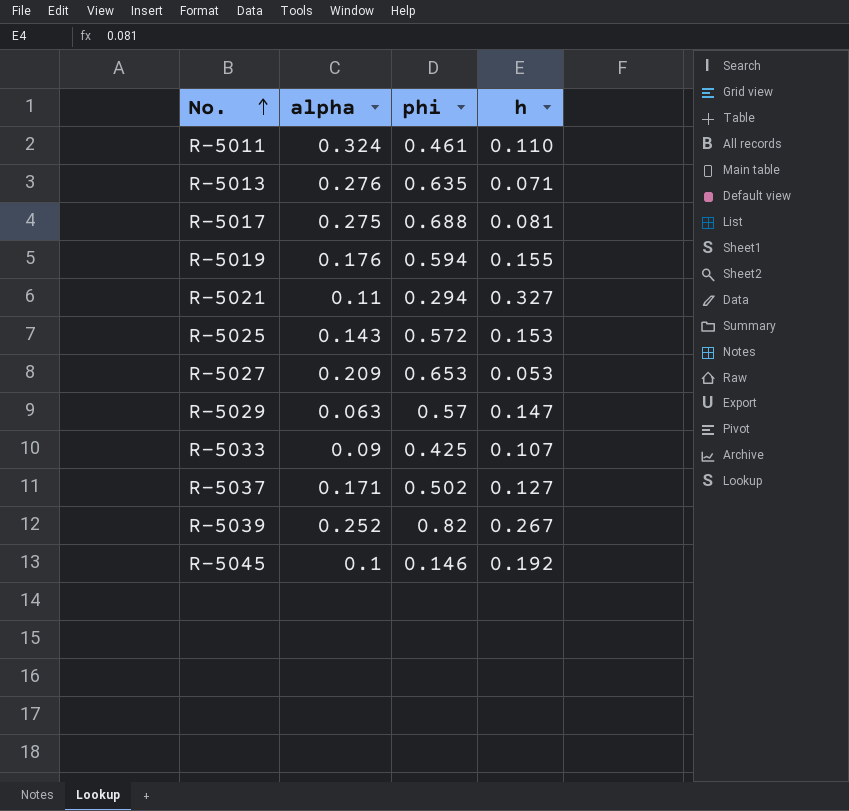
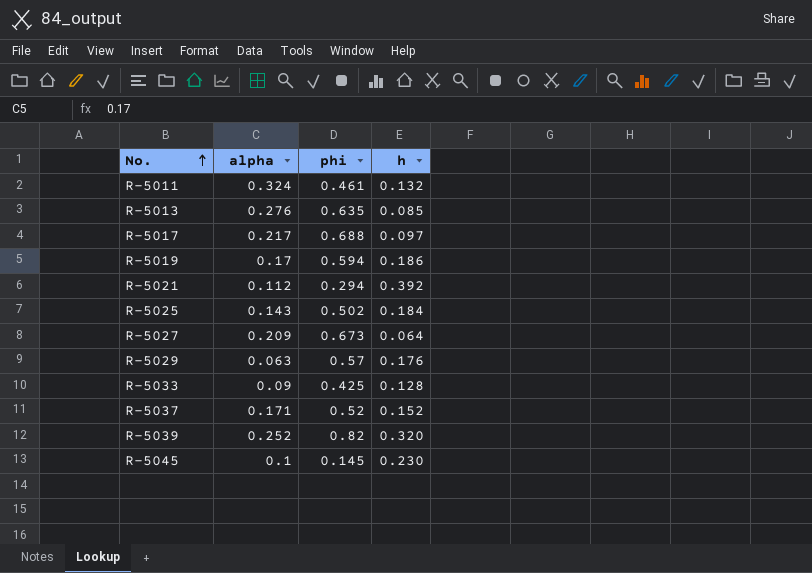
R-5011 | h: 0.110 -> 0.132
R-5013 | h: 0.071 -> 0.085
R-5017 | alpha: 0.275 -> 0.217
R-5017 | h: 0.081 -> 0.097
R-5019 | alpha: 0.176 -> 0.17
R-5019 | h: 0.155 -> 0.186
R-5021 | alpha: 0.11 -> 0.112
R-5021 | h: 0.327 -> 0.392
R-5025 | phi: 0.572 -> 0.502
R-5025 | h: 0.153 -> 0.184
R-5027 | phi: 0.653 -> 0.673
R-5027 | h: 0.053 -> 0.064
R-5029 | h: 0.147 -> 0.176
R-5033 | h: 0.107 -> 0.128
R-5037 | phi: 0.502 -> 0.52
R-5037 | h: 0.127 -> 0.152
R-5039 | h: 0.267 -> 0.320
R-5045 | phi: 0.146 -> 0.145
R-5045 | h: 0.192 -> 0.230

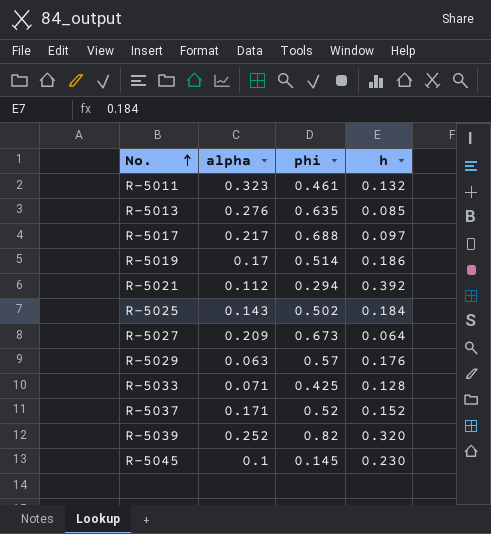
R-5011 | alpha: 0.324 -> 0.323
R-5019 | phi: 0.594 -> 0.514
R-5033 | alpha: 0.09 -> 0.071

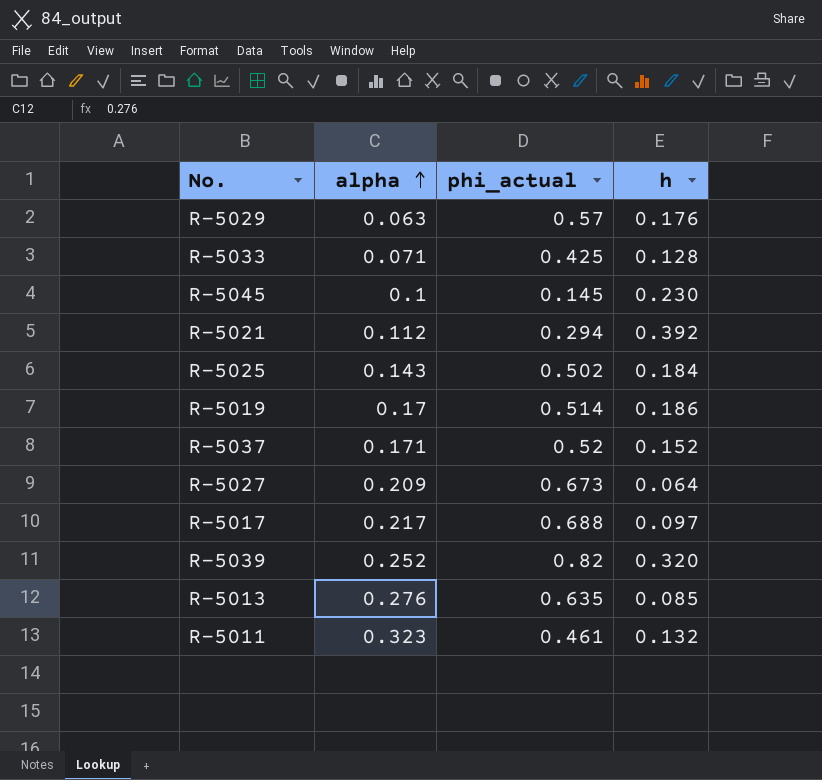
row order: No. ascending -> alpha ascending
column name: phi -> phi_actual

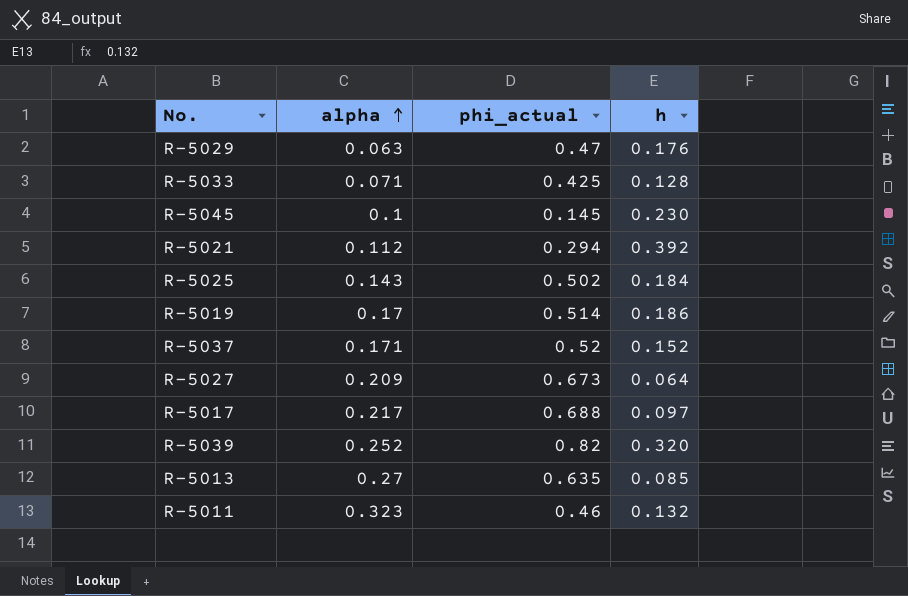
R-5029 | phi_actual: 0.57 -> 0.47
R-5013 | alpha: 0.276 -> 0.27
R-5011 | phi_actual: 0.461 -> 0.46

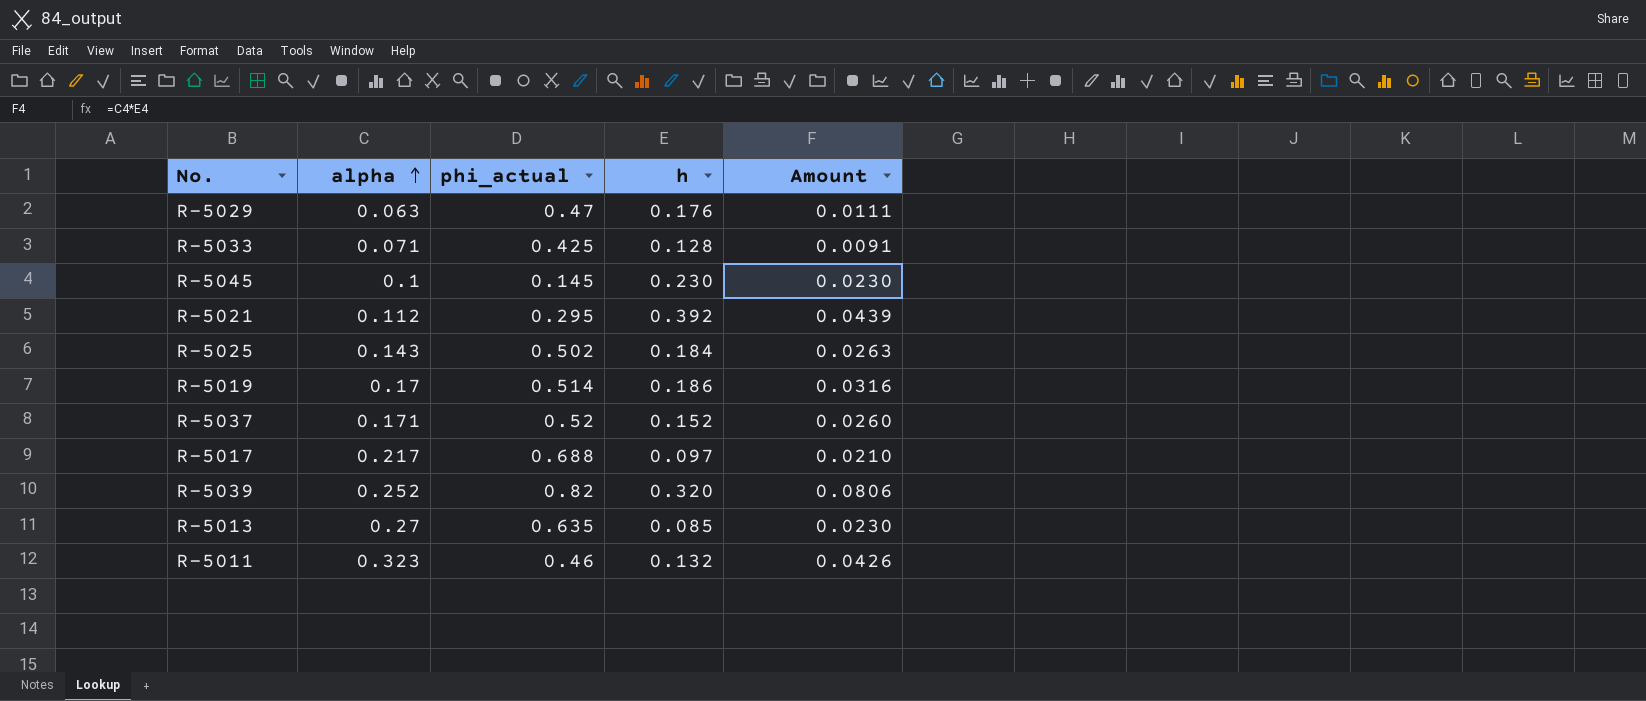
column Amount | formula: none -> [alpha] * [h]
row R-5027: 0.209 | 0.673 | 0.064 -> none
R-5021 | phi_actual: 0.294 -> 0.295

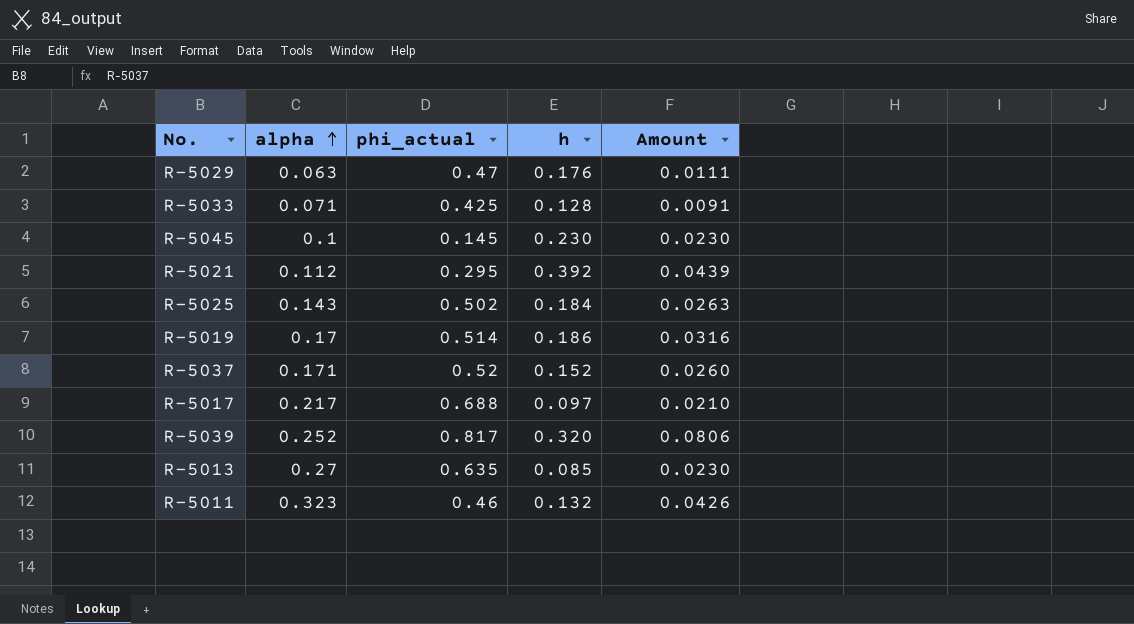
R-5039 | phi_actual: 0.82 -> 0.817

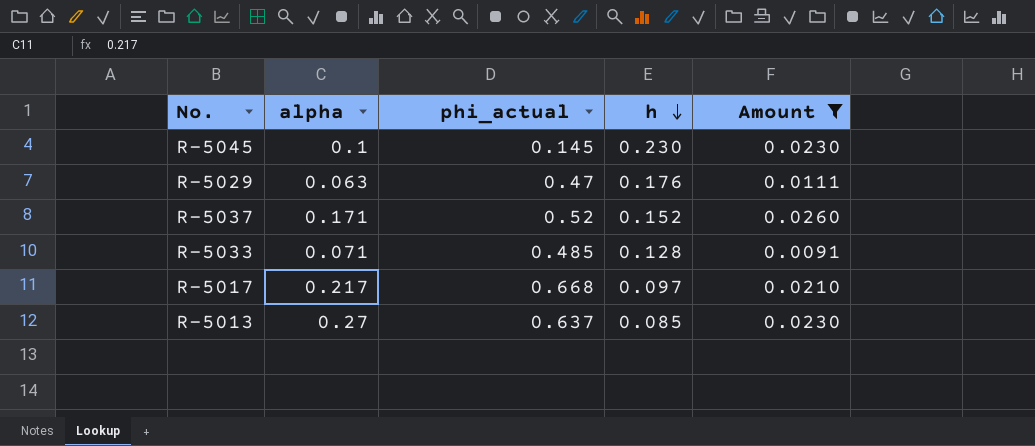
filter: none -> Amount <= 0.0260
row order: alpha ascending -> h descending
R-5033 | phi_actual: 0.425 -> 0.485
R-5017 | phi_actual: 0.688 -> 0.668
R-5013 | phi_actual: 0.635 -> 0.637

